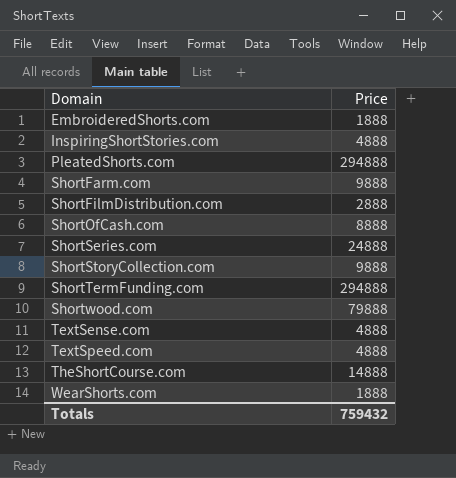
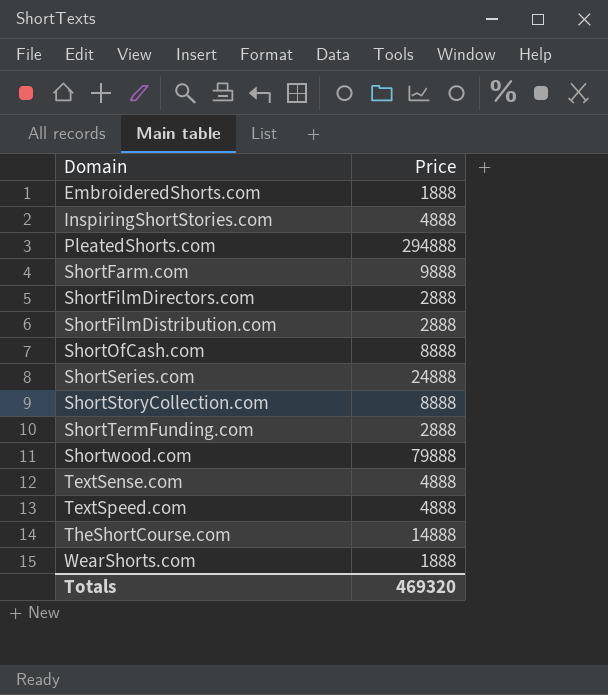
row ShortFilmDirectors.com: none -> 2888
ShortStoryCollection.com | Price: 9888 -> 8888
ShortTermFunding.com | Price: 294888 -> 2888
Totals | Price: 759432 -> 469320

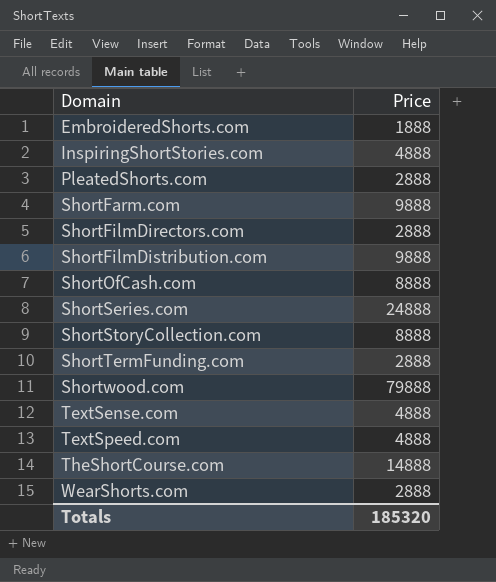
PleatedShorts.com | Price: 294888 -> 2888
ShortFilmDistribution.com | Price: 2888 -> 9888
WearShorts.com | Price: 1888 -> 2888
Totals | Price: 469320 -> 185320

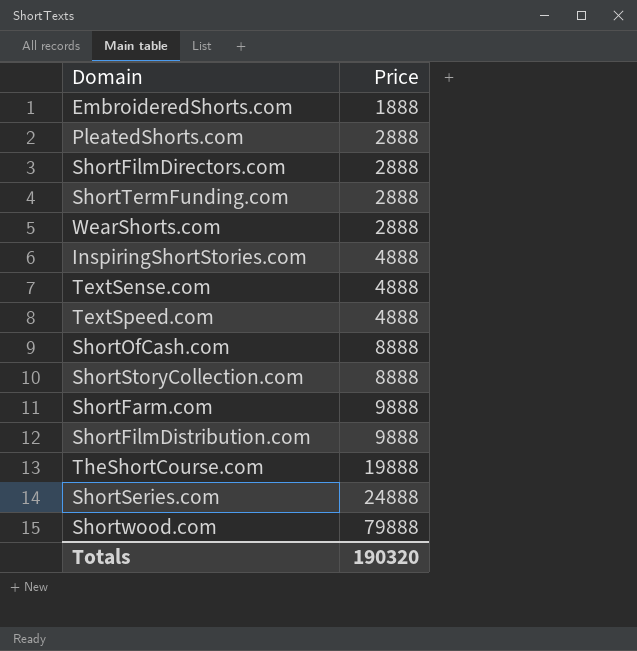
row order: Domain ascending -> Price ascending
TheShortCourse.com | Price: 14888 -> 19888
Totals | Price: 185320 -> 190320

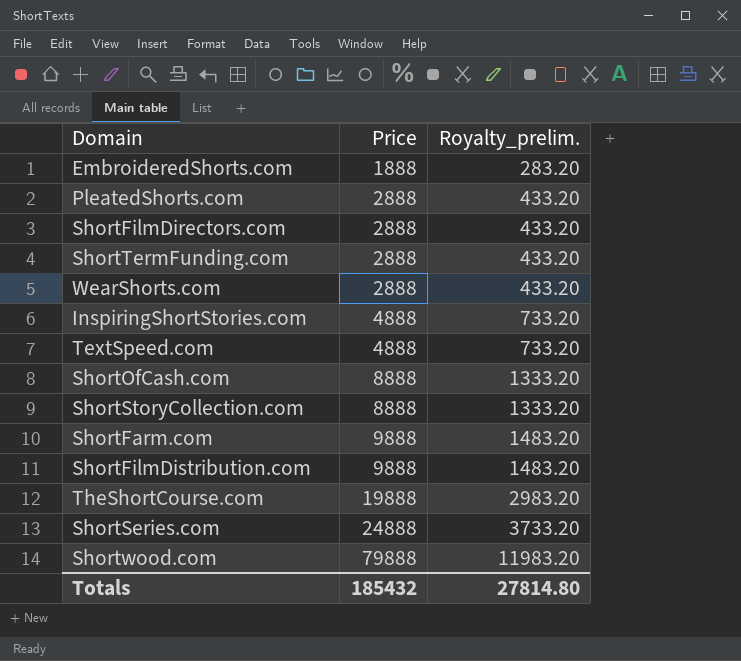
column Royalty_prelim. | formula: none -> [Price] * 0.15
row TextSense.com: 4888 -> none
Totals | Price: 190320 -> 185432

